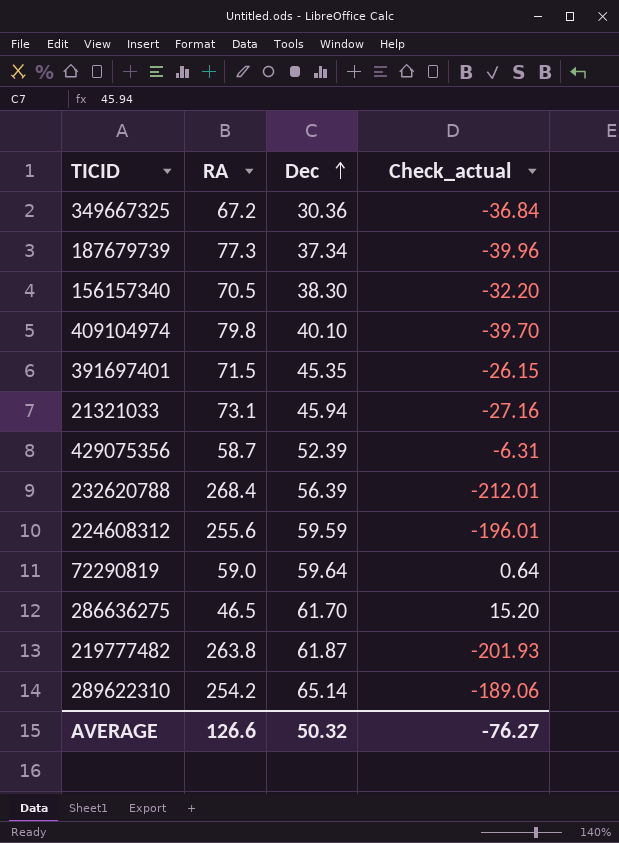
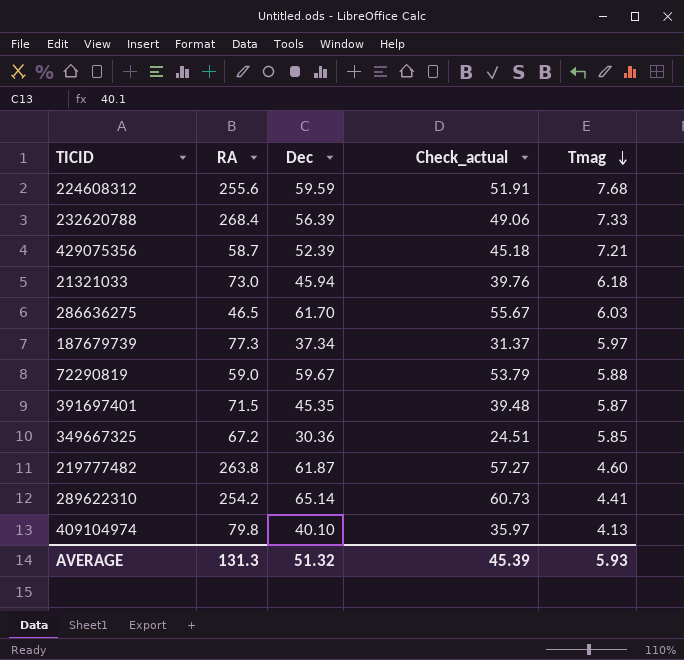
row order: Dec ascending -> Tmag descending
column Check_actual | formula: [Dec] - [RA] -> [Dec] - [Tmag]
column Tmag | position: none -> 5
row 156157340: 70.5 | 38.30 | -32.20 -> none
21321033 | RA: 73.1 -> 73.0
72290819 | Dec: 59.64 -> 59.67
AVERAGE | RA: 126.6 -> 131.3
AVERAGE | Dec: 50.32 -> 51.32
AVERAGE | Check_actual: -76.27 -> 45.39

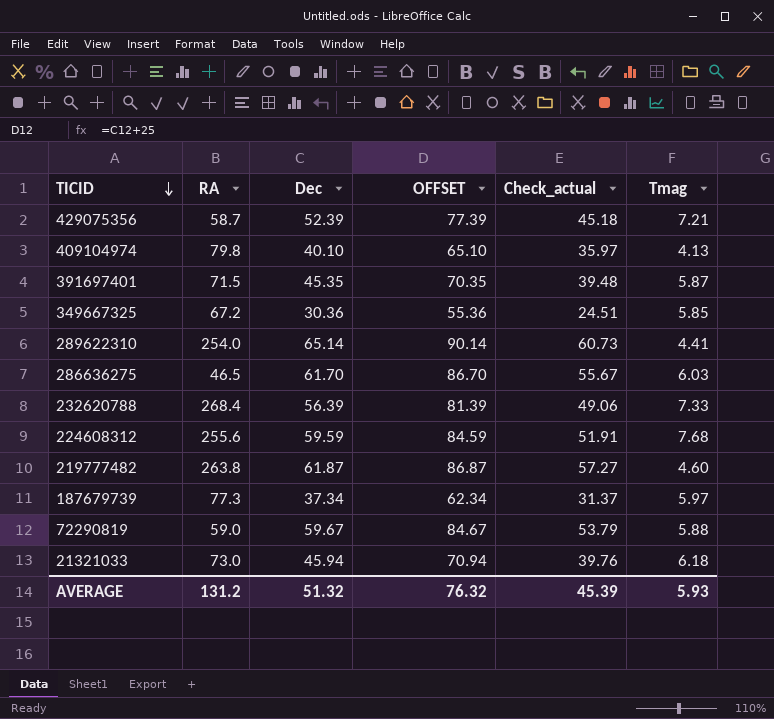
row order: Tmag descending -> TICID descending
column OFFSET | formula: none -> [Dec] + 25
289622310 | RA: 254.2 -> 254.0
AVERAGE | RA: 131.3 -> 131.2

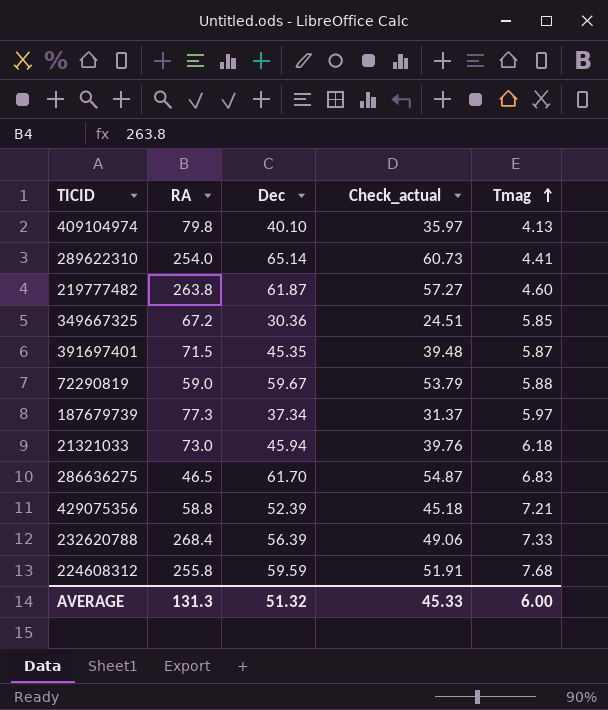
row order: TICID descending -> Tmag ascending
column OFFSET | formula: [Dec] + 25 -> none
286636275 | Check_actual: 55.67 -> 54.87
286636275 | Tmag: 6.03 -> 6.83
429075356 | RA: 58.7 -> 58.8
224608312 | RA: 255.6 -> 255.8
AVERAGE | RA: 131.2 -> 131.3
AVERAGE | Check_actual: 45.39 -> 45.33
AVERAGE | Tmag: 5.93 -> 6.00

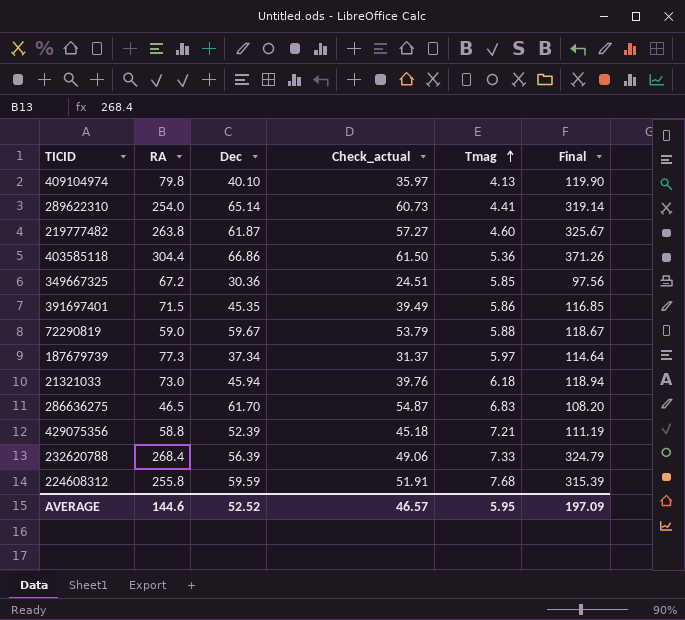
column Final | formula: none -> [RA] + [Dec]
row 403585118: none -> 304.4 | 66.86 | 61.50 | 5.36 | 371.26
391697401 | Check_actual: 39.48 -> 39.49
391697401 | Tmag: 5.87 -> 5.86
AVERAGE | RA: 131.3 -> 144.6
AVERAGE | Dec: 51.32 -> 52.52
AVERAGE | Check_actual: 45.33 -> 46.57
AVERAGE | Tmag: 6.00 -> 5.95

